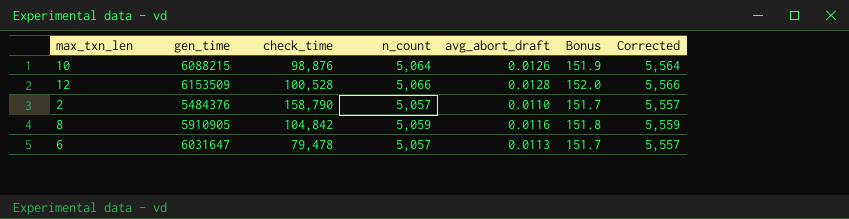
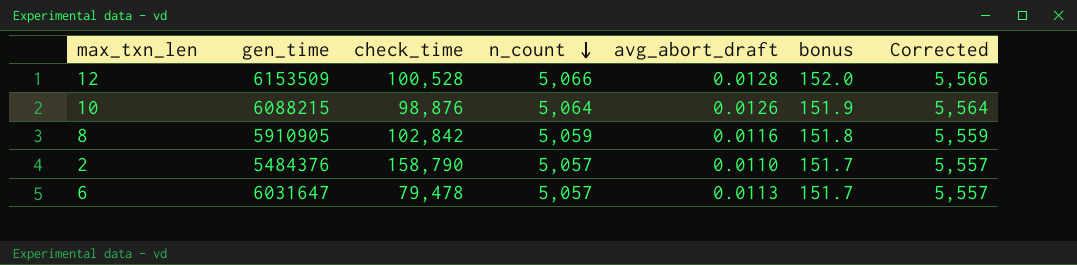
row order: none -> n_count descending
column name: Bonus -> bonus
8 | check_time: 104,842 -> 102,842

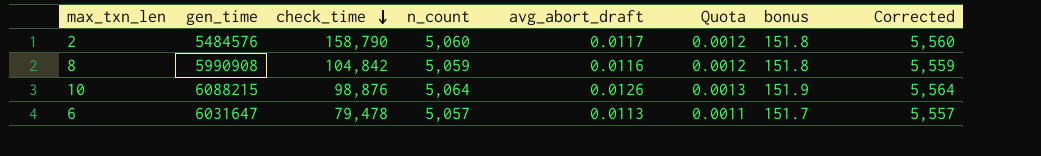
row order: n_count descending -> check_time descending
column Quota | formula: none -> [avg_abort_draft] * 0.1
row 12: 6153509 | 100,528 | 5,066 | 0.0128 | 152.0 | 5,566 -> none
2 | gen_time: 5484376 -> 5484576
2 | n_count: 5,057 -> 5,060
2 | avg_abort_draft: 0.0110 -> 0.0117
2 | bonus: 151.7 -> 151.8
2 | Corrected: 5,557 -> 5,560
8 | gen_time: 5910905 -> 5990908
8 | check_time: 102,842 -> 104,842

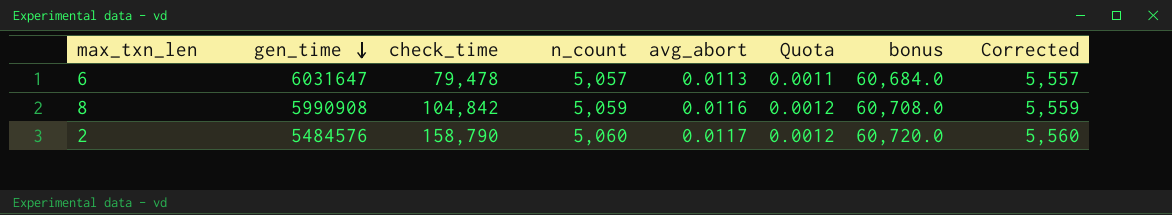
row order: check_time descending -> gen_time descending
column name: avg_abort_draft -> avg_abort
column bonus | formula: [n_count] * 0.03 -> [n_count] * 12
row 10: 6088215 | 98,876 | 5,064 | 0.0126 | 0.0013 | 151.9 | 5,564 -> none

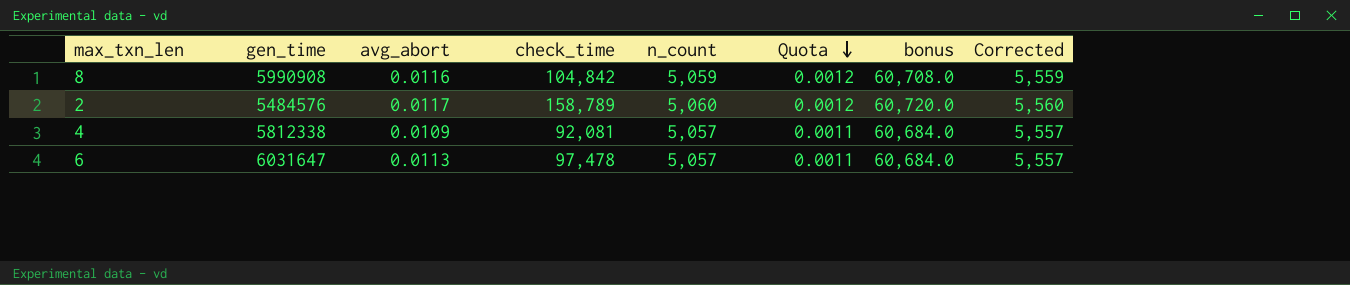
row order: gen_time descending -> Quota descending
column avg_abort | position: 5 -> 3
2 | check_time: 158,790 -> 158,789
row 4: none -> 5812338 | 0.0109 | 92,081 | 5,057 | 0.0011 | 60,684.0 | 5,557
6 | check_time: 79,478 -> 97,478

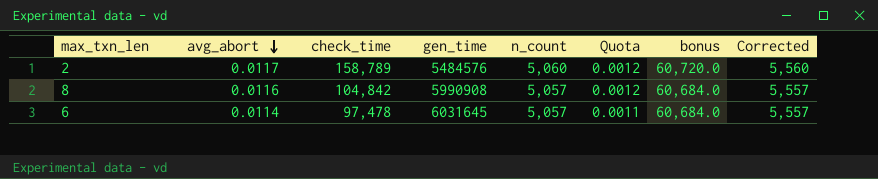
row order: Quota descending -> avg_abort descending
column gen_time | position: 2 -> 4
row 4: 5812338 | 0.0109 | 92,081 | 5,057 | 0.0011 | 60,684.0 | 5,557 -> none
8 | n_count: 5,059 -> 5,057
8 | bonus: 60,708.0 -> 60,684.0
8 | Corrected: 5,559 -> 5,557
6 | avg_abort: 0.0113 -> 0.0114
6 | gen_time: 6031647 -> 6031645

